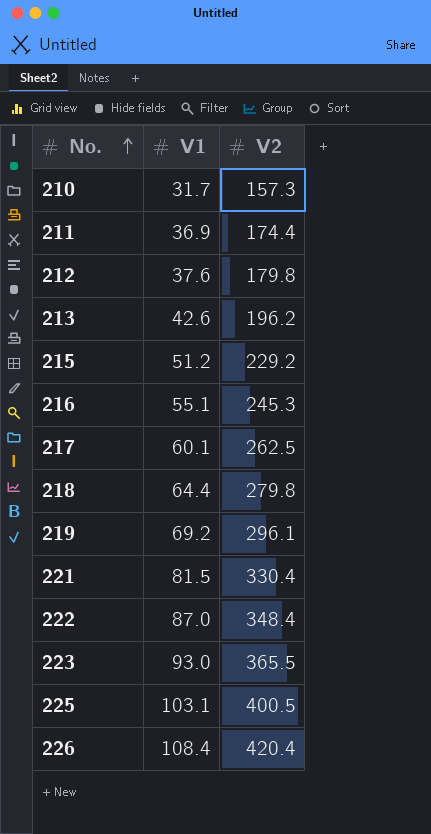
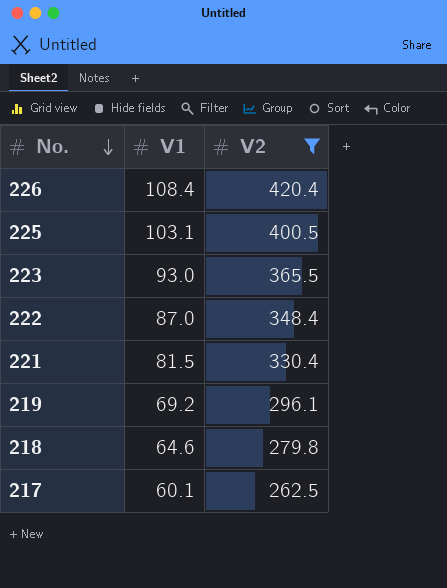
filter: none -> V2 >= 262.5
row order: No. ascending -> No. descending
218 | V1: 64.4 -> 64.6

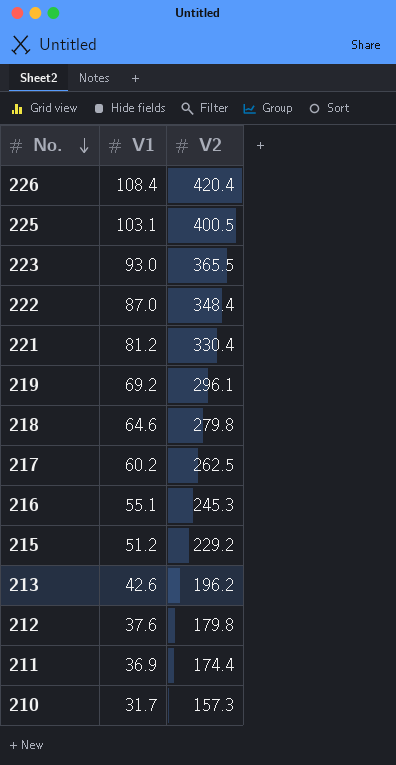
filter: V2 >= 262.5 -> none
221 | V1: 81.5 -> 81.2
217 | V1: 60.1 -> 60.2

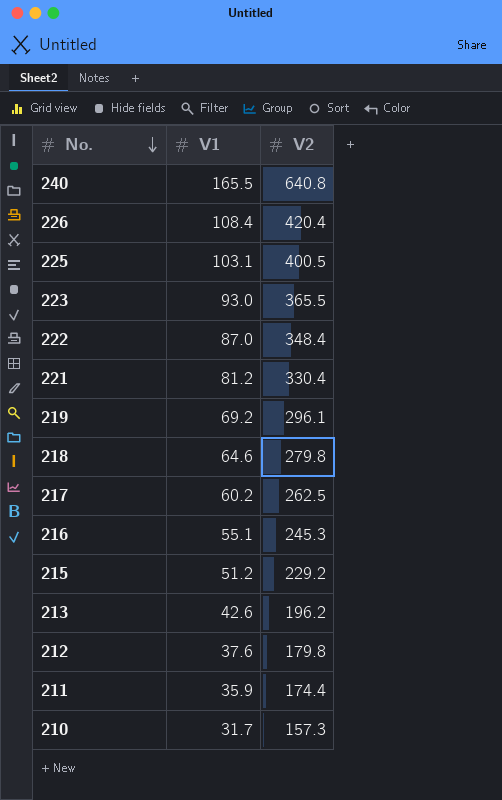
row 240: none -> 165.5 | 640.8
211 | V1: 36.9 -> 35.9

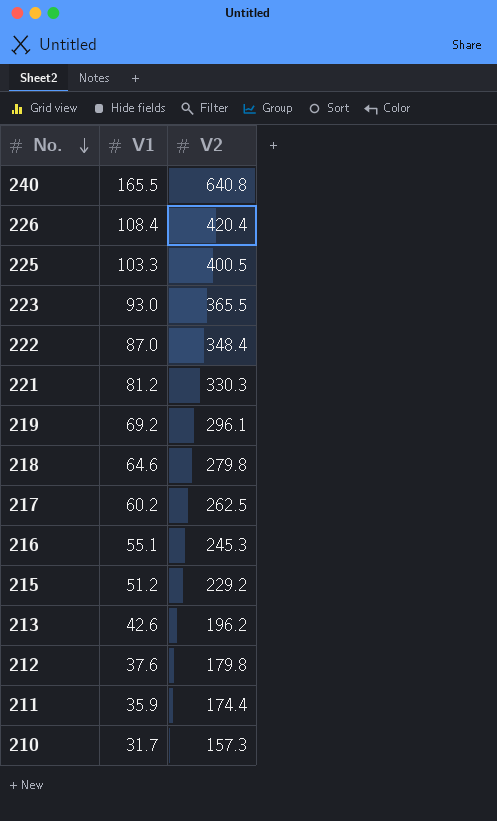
225 | V1: 103.1 -> 103.3
221 | V2: 330.4 -> 330.3

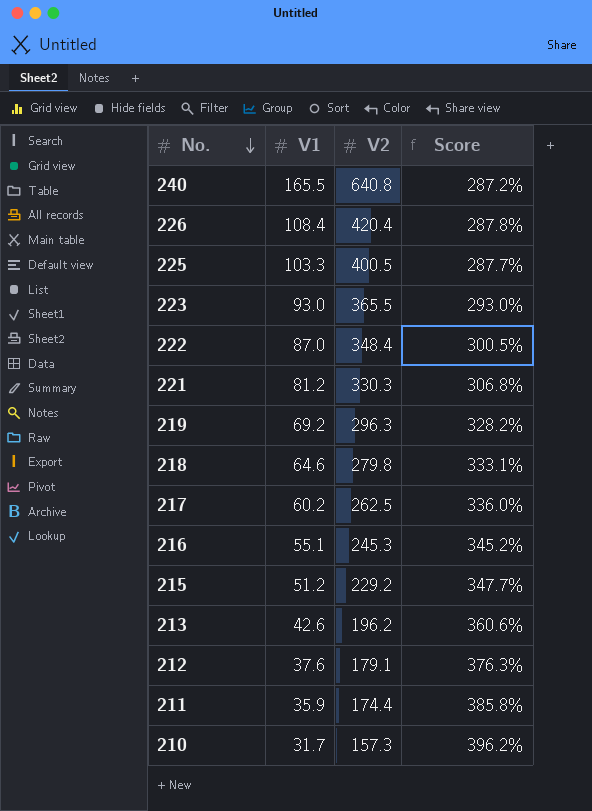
column Score | formula: none -> ([V2] - [V1]) / [V1]
219 | V2: 296.1 -> 296.3
212 | V2: 179.8 -> 179.1

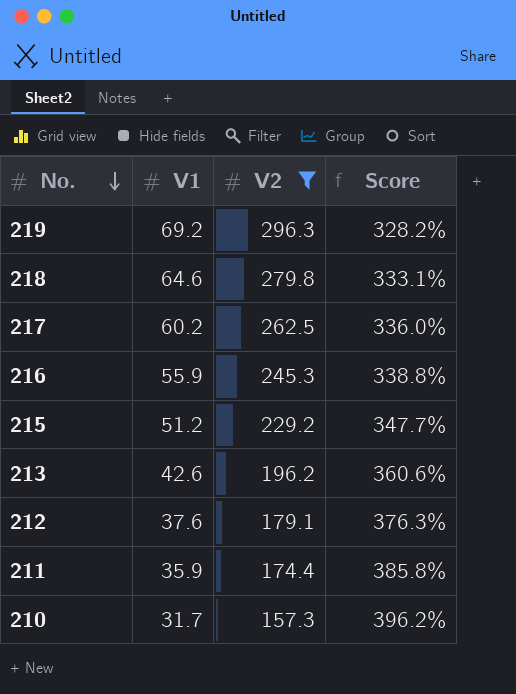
filter: none -> V2 <= 296.3
216 | V1: 55.1 -> 55.9
216 | Score: 345.2% -> 338.8%

